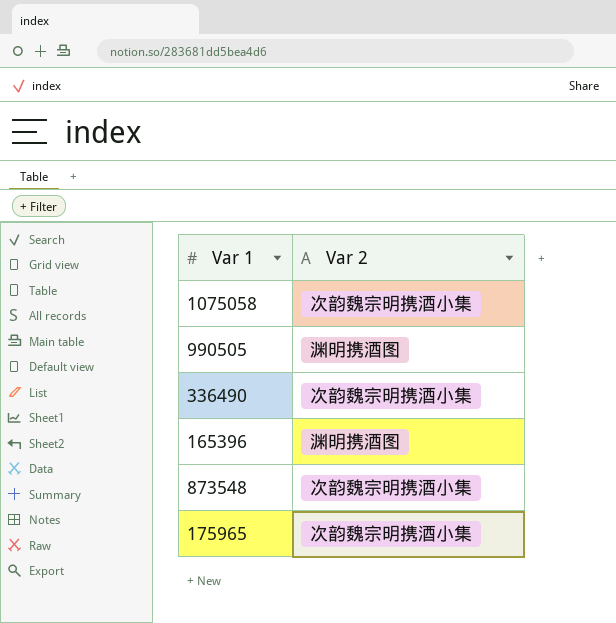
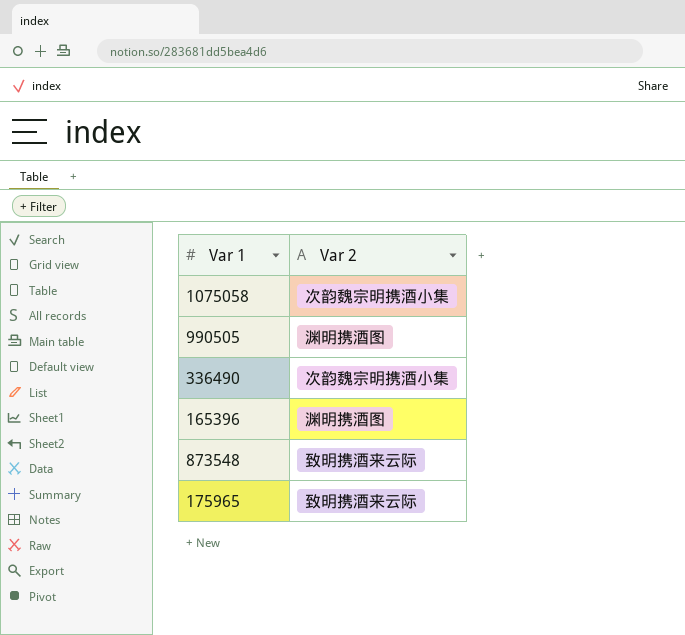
873548 | Var 2: 次韵魏宗明携酒小集 -> 致明携酒来云际
175965 | Var 2: 次韵魏宗明携酒小集 -> 致明携酒来云际

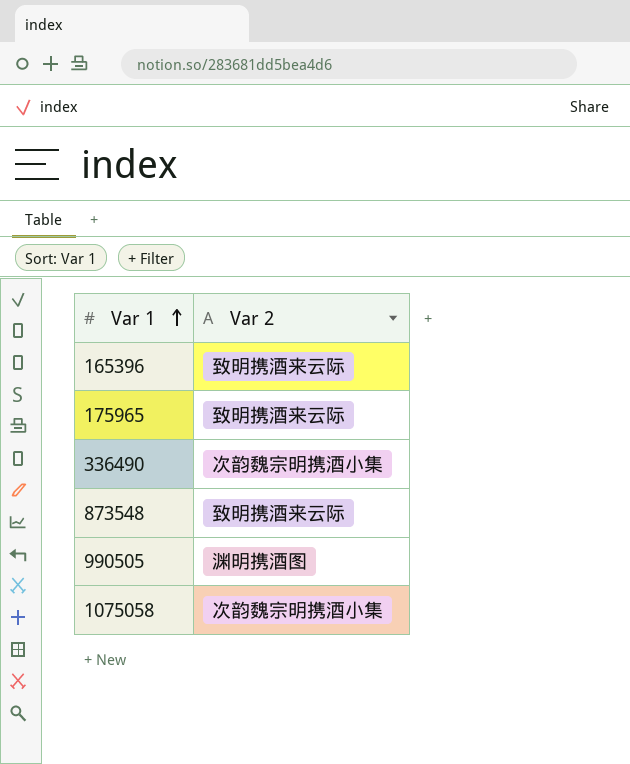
row order: none -> Var 1 ascending
165396 | Var 2: 渊明携酒图 -> 致明携酒来云际

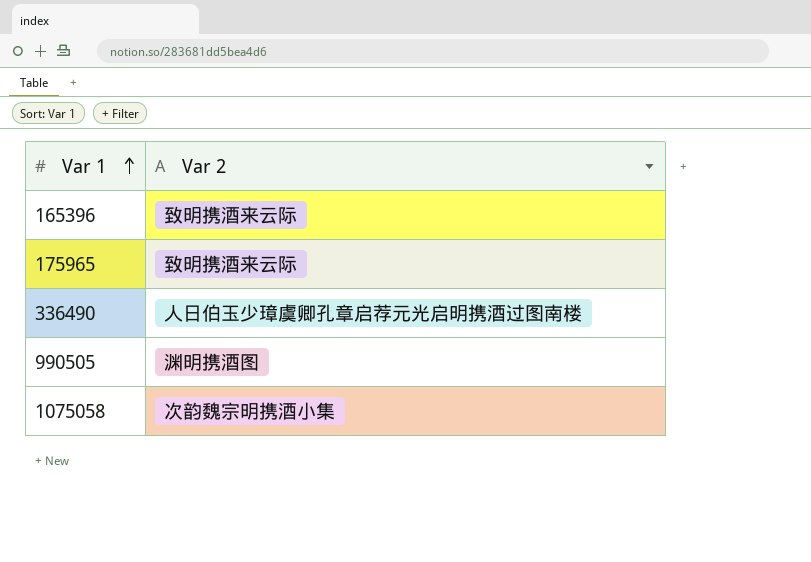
row 873548: 致明携酒来云际 -> none
336490 | Var 2: 次韵魏宗明携酒小集 -> 人日伯玉少璋虞卿孔章启荐元光启明携酒过图南楼

